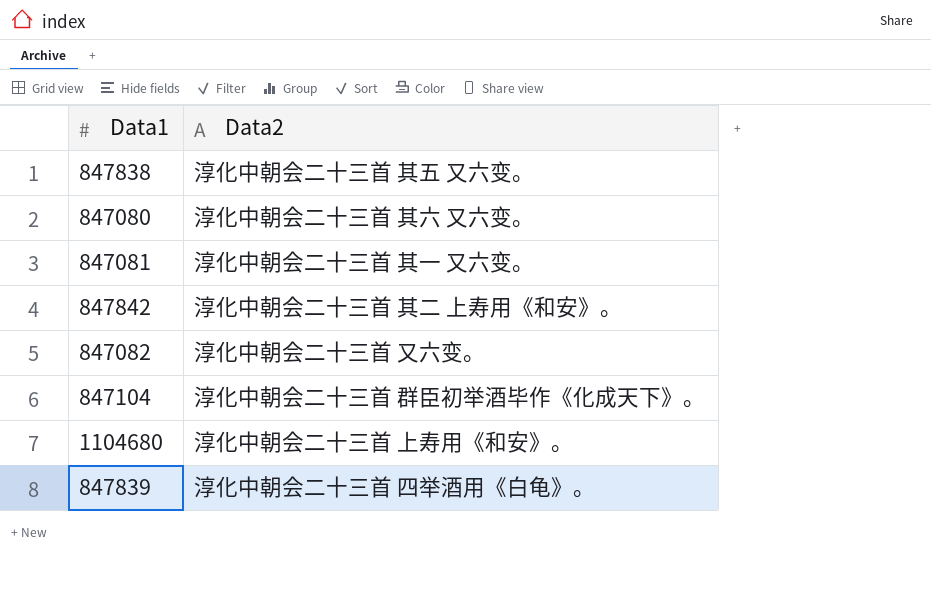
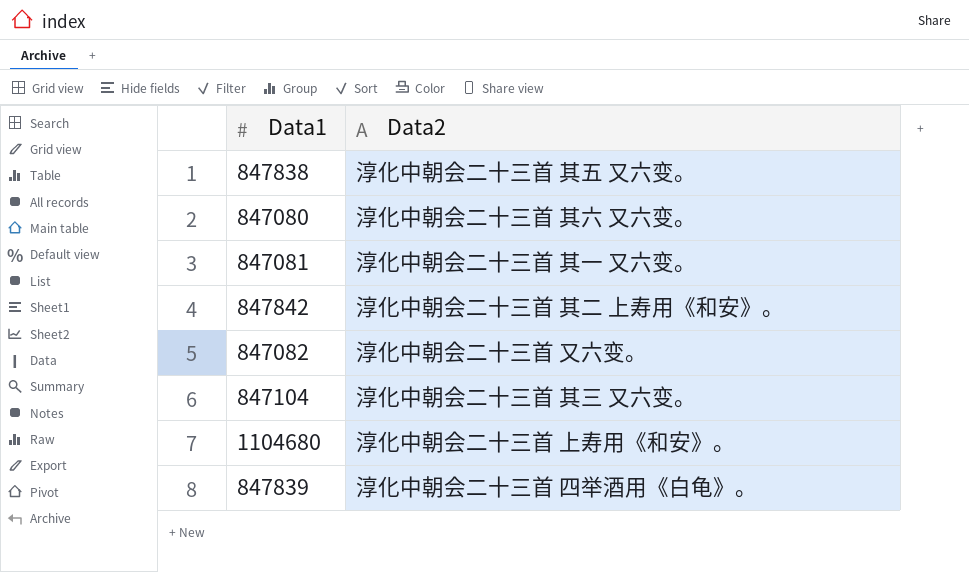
847104 | Data2: 淳化中朝会二十三首 群臣初举酒毕作《化成天下》。 -> 淳化中朝会二十三首 其三 又六变。

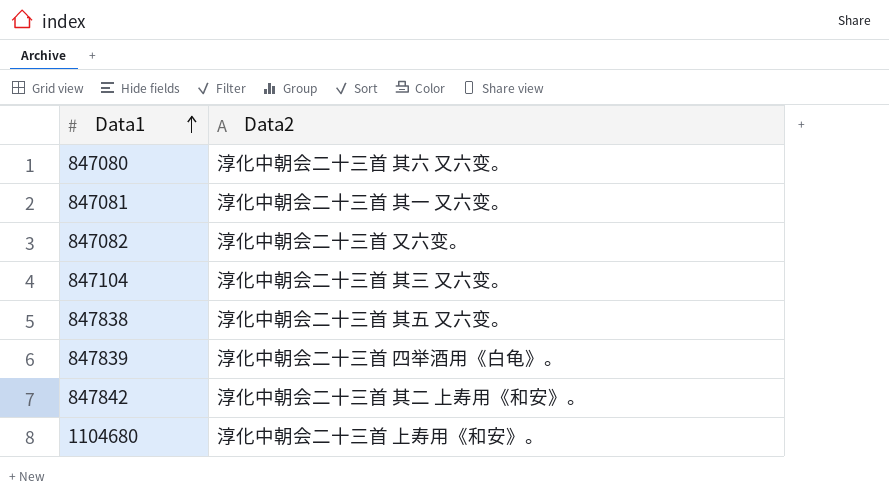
row order: none -> Data1 ascending

